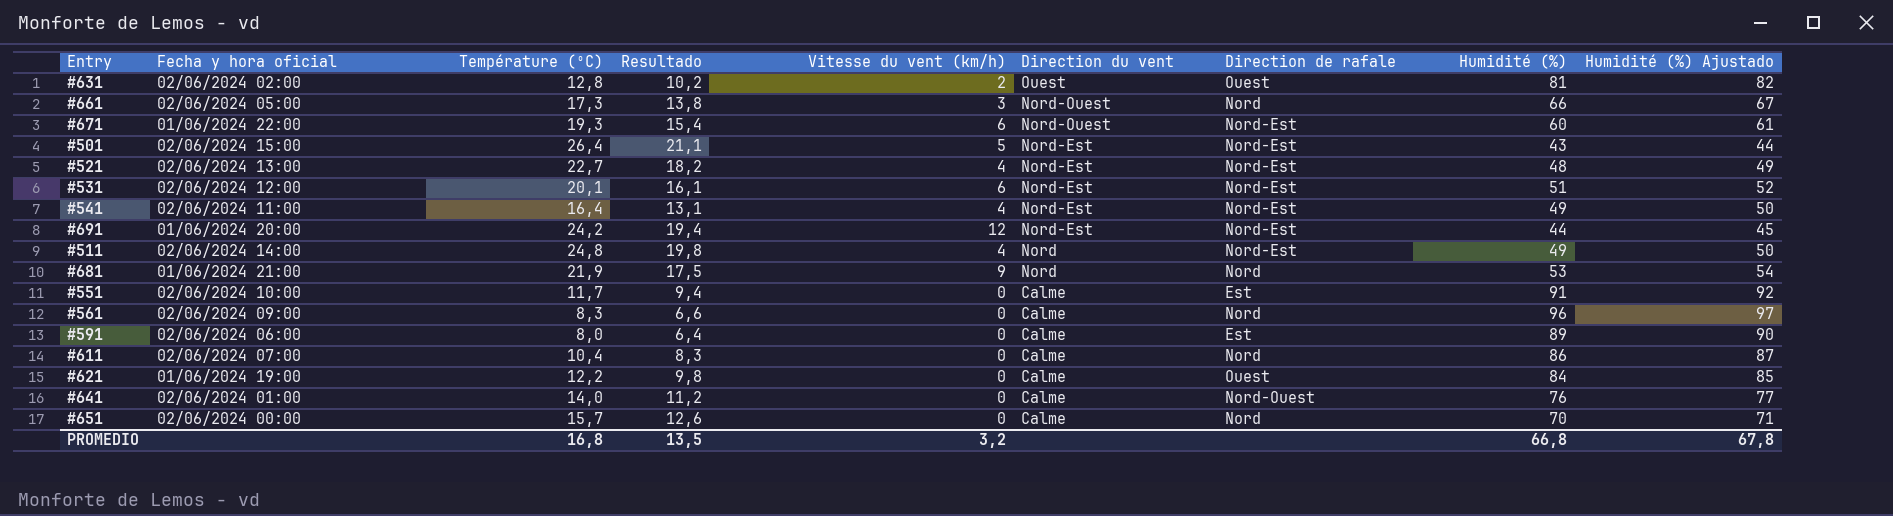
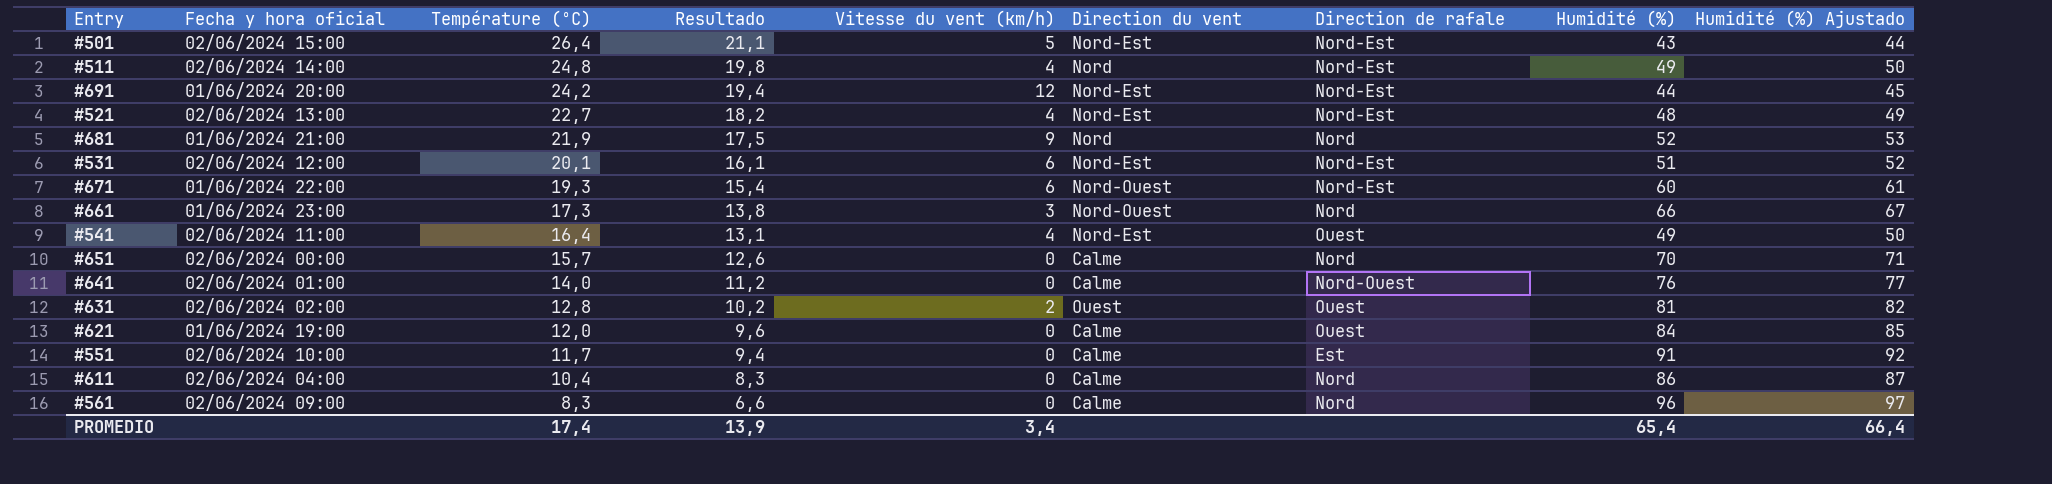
row order: Direction du vent descending -> Température (ºC) descending
row #591: 02/06/2024 06:00 | 8,0 | 6,4 | 0 | Calme | Est | 89 | 90 -> none
#681 | Humidité (%): 53 -> 52
#681 | Humidité (%) Ajustado: 54 -> 53
#661 | Fecha y hora oficial: 02/06/2024 05:00 -> 01/06/2024 23:00
#541 | Direction de rafale: Nord-Est -> Ouest
#621 | Température (ºC): 12,2 -> 12,0
#621 | Resultado: 9,8 -> 9,6
#611 | Fecha y hora oficial: 02/06/2024 07:00 -> 02/06/2024 04:00
PROMEDIO | Température (ºC): 16,8 -> 17,4
PROMEDIO | Resultado: 13,5 -> 13,9
PROMEDIO | Vitesse du vent (km/h): 3,2 -> 3,4
PROMEDIO | Humidité (%): 66,8 -> 65,4
PROMEDIO | Humidité (%) Ajustado: 67,8 -> 66,4

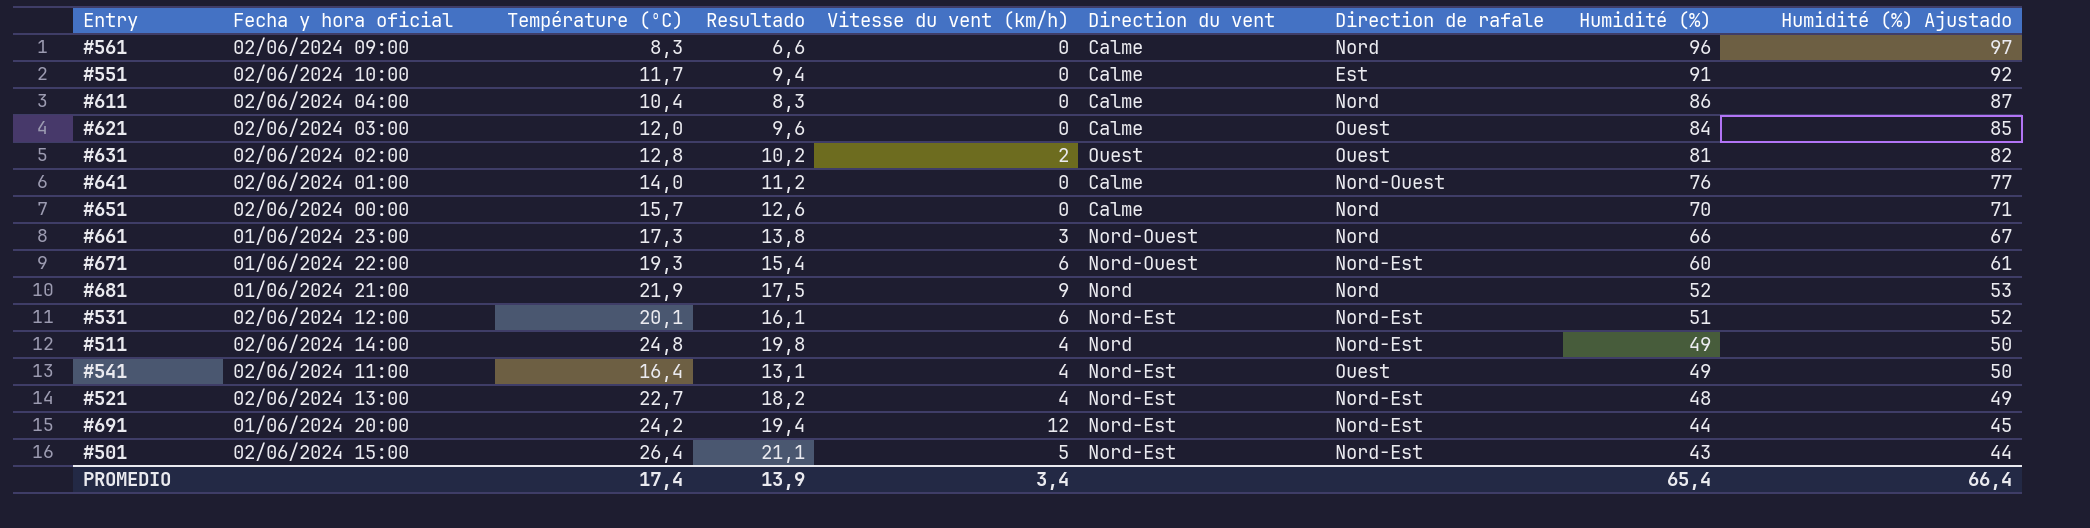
row order: Température (ºC) descending -> Humidité (%) descending
#621 | Fecha y hora oficial: 01/06/2024 19:00 -> 02/06/2024 03:00

